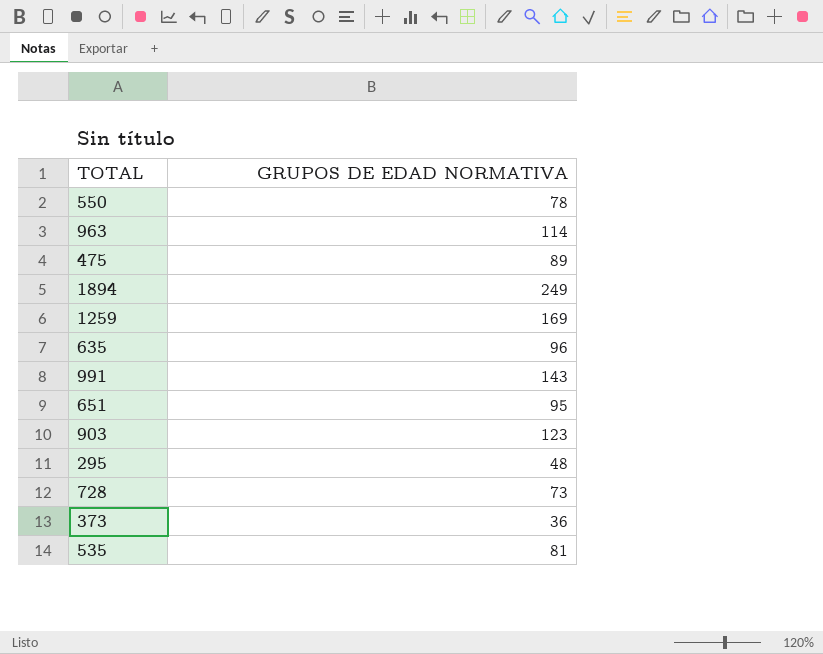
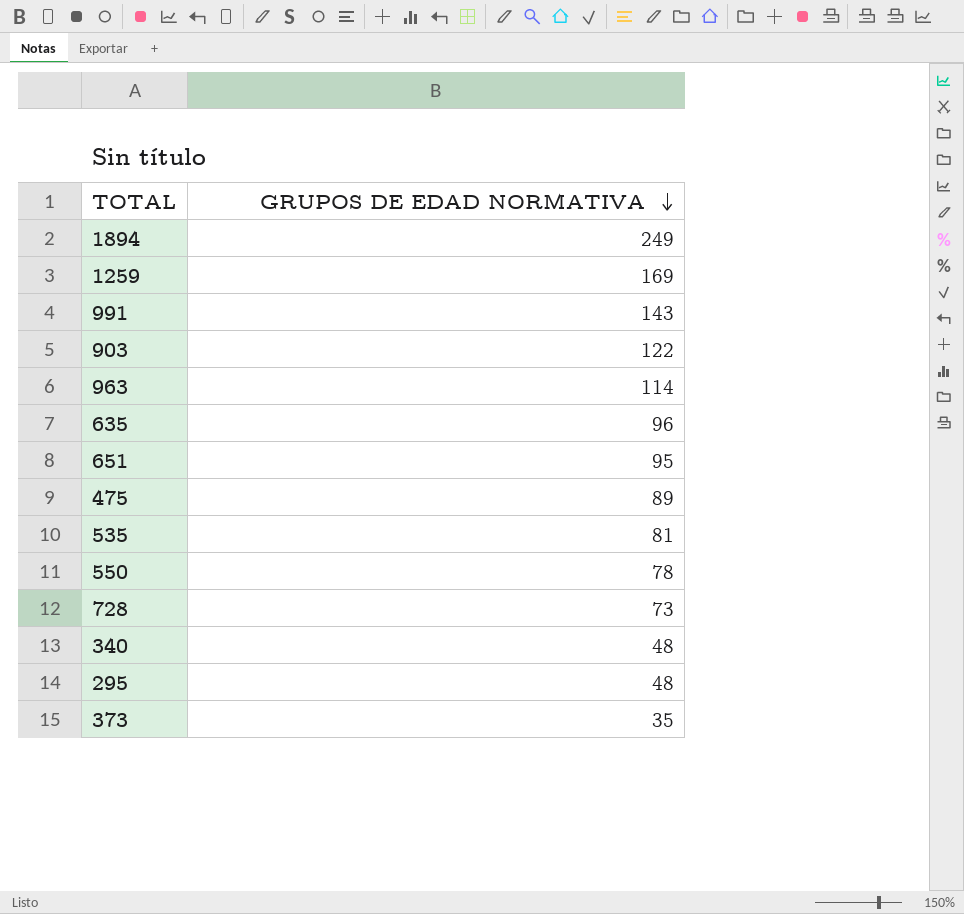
row order: none -> GRUPOS DE EDAD NORMATIVA descending
903 | GRUPOS DE EDAD NORMATIVA: 123 -> 122
row 340: none -> 48
373 | GRUPOS DE EDAD NORMATIVA: 36 -> 35

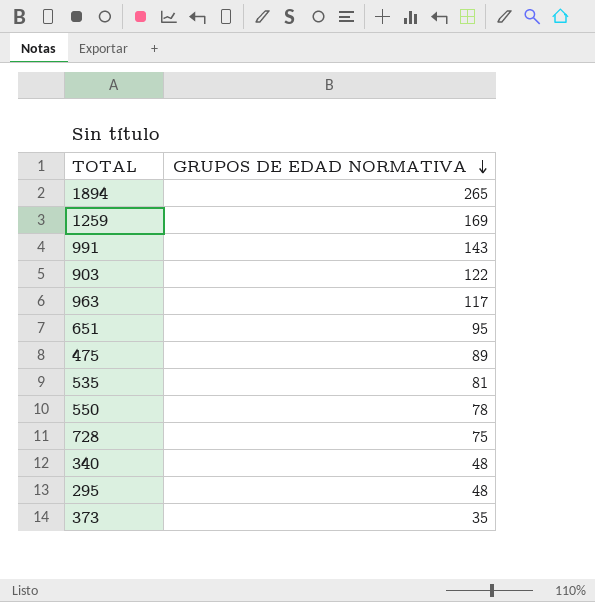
row 635: 96 -> none
1894 | GRUPOS DE EDAD NORMATIVA: 249 -> 265
963 | GRUPOS DE EDAD NORMATIVA: 114 -> 117
728 | GRUPOS DE EDAD NORMATIVA: 73 -> 75

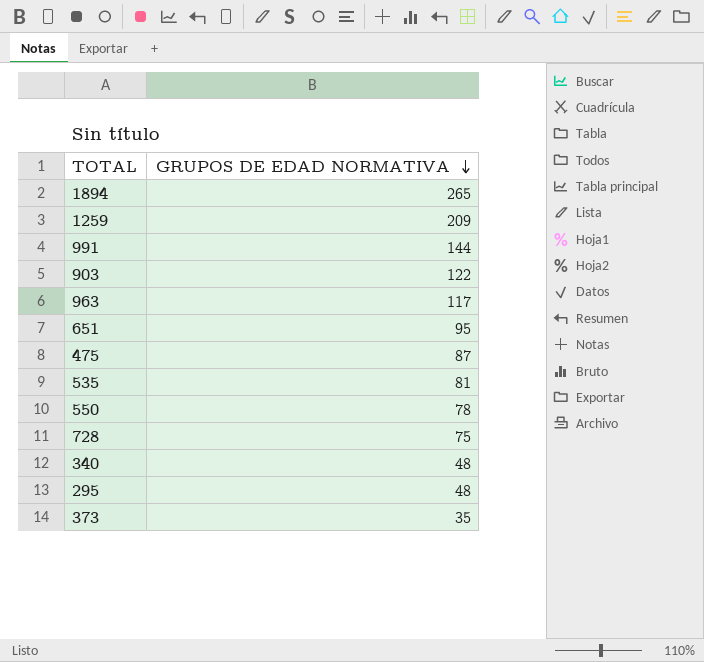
1259 | GRUPOS DE EDAD NORMATIVA: 169 -> 209
991 | GRUPOS DE EDAD NORMATIVA: 143 -> 144
475 | GRUPOS DE EDAD NORMATIVA: 89 -> 87

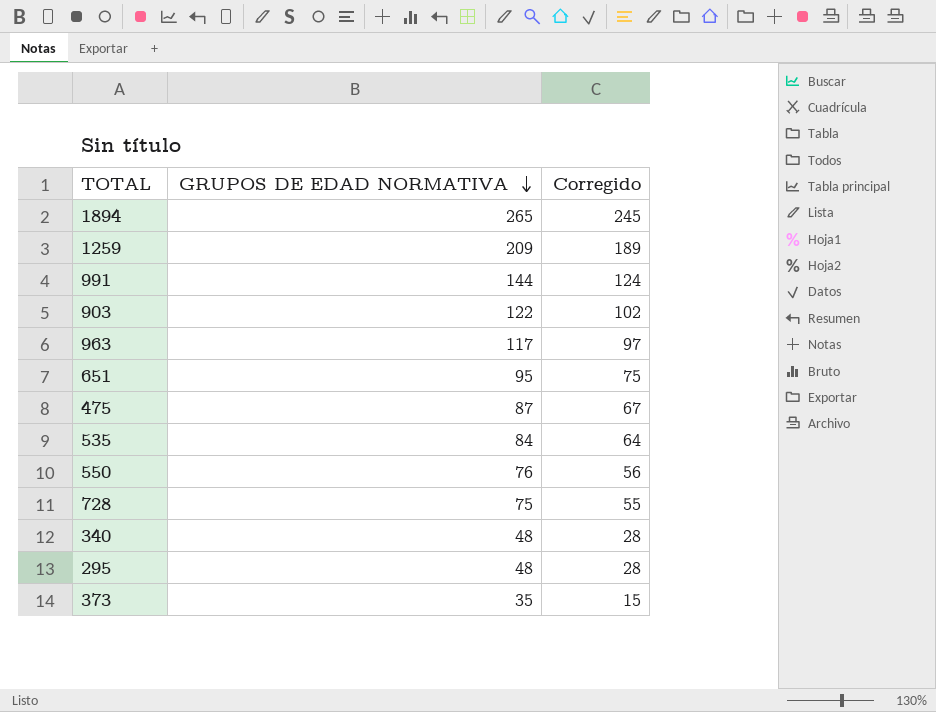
column Corregido | formula: none -> [GRUPOS DE EDAD NORMATIVA] - 20
535 | GRUPOS DE EDAD NORMATIVA: 81 -> 84
550 | GRUPOS DE EDAD NORMATIVA: 78 -> 76

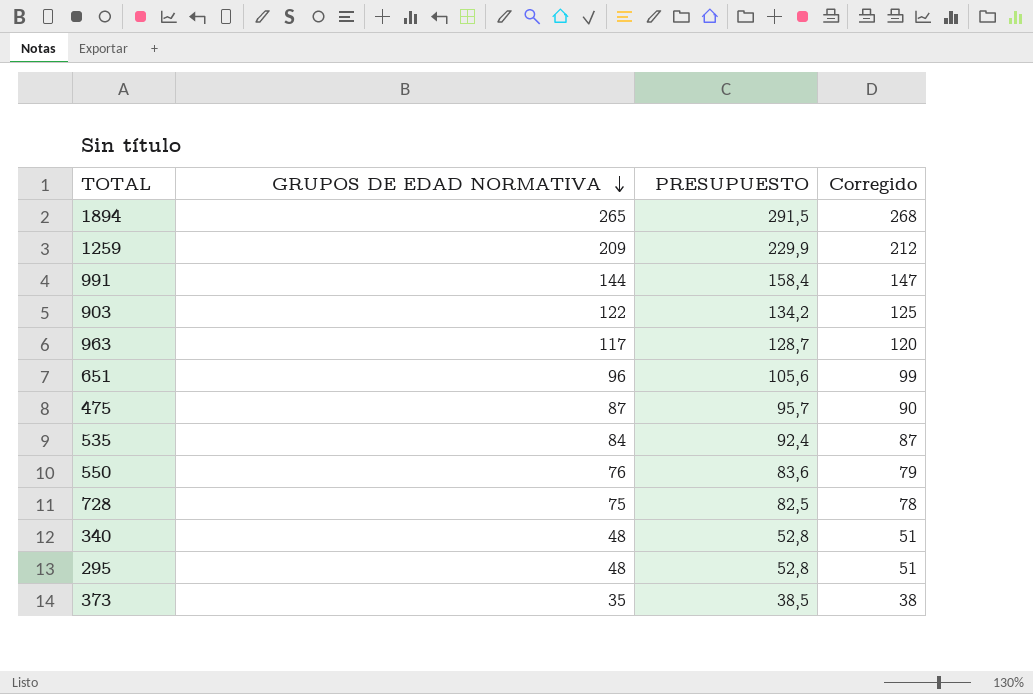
column PRESUPUESTO | formula: none -> [GRUPOS DE EDAD NORMATIVA] * 1,1
column Corregido | formula: [GRUPOS DE EDAD NORMATIVA] - 20 -> [GRUPOS DE EDAD NORMATIVA] + 3
651 | GRUPOS DE EDAD NORMATIVA: 95 -> 96

